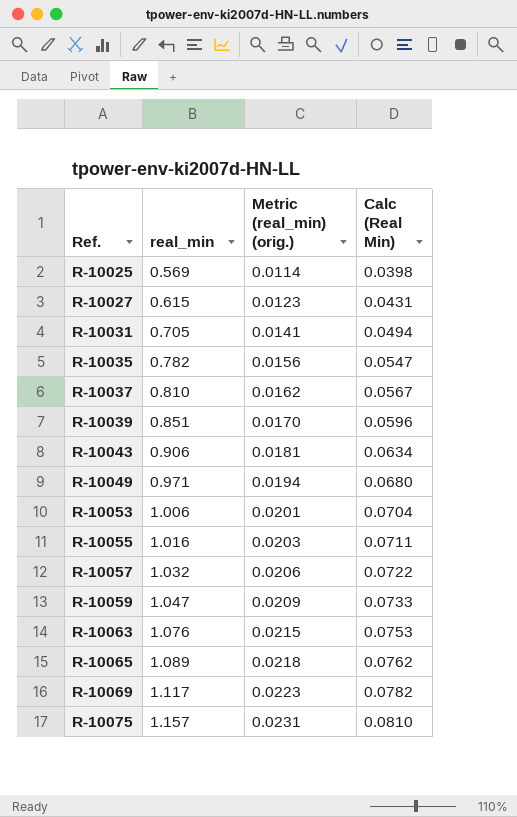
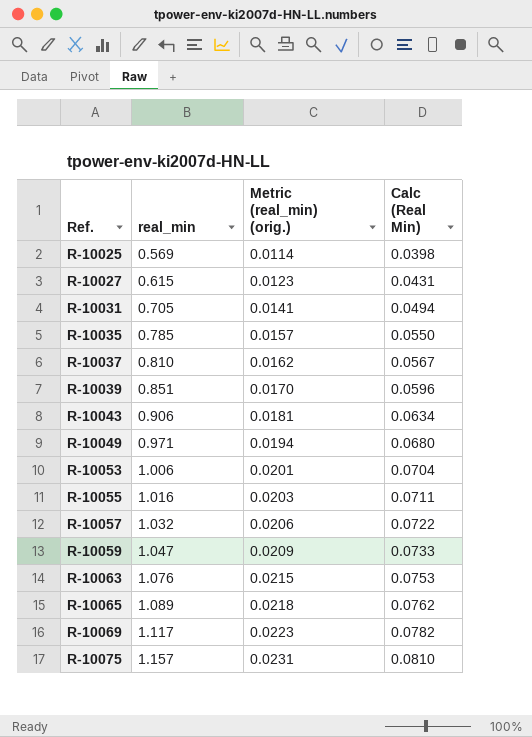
R-10035 | real_min: 0.782 -> 0.785
R-10035 | Metric (real_min) (orig.): 0.0156 -> 0.0157
R-10035 | Calc (Real Min): 0.0547 -> 0.0550

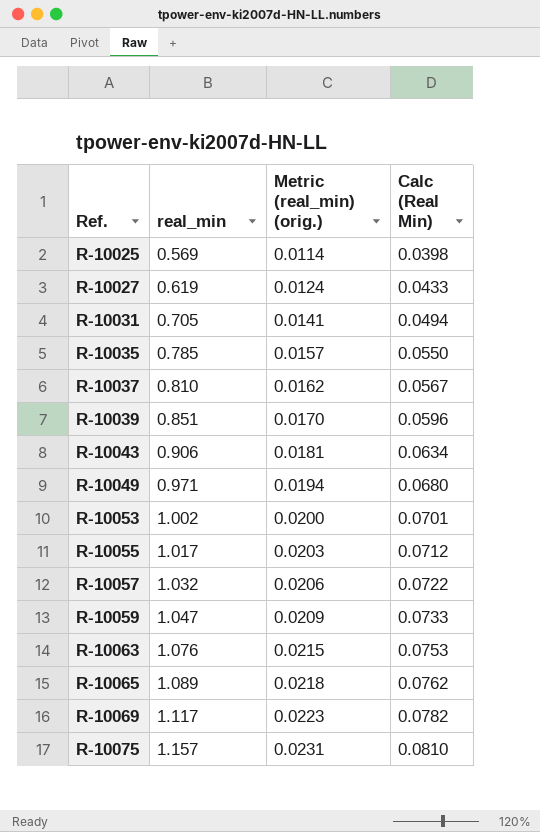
R-10027 | real_min: 0.615 -> 0.619
R-10027 | Metric (real_min) (orig.): 0.0123 -> 0.0124
R-10027 | Calc (Real Min): 0.0431 -> 0.0433
R-10053 | real_min: 1.006 -> 1.002
R-10053 | Metric (real_min) (orig.): 0.0201 -> 0.0200
R-10053 | Calc (Real Min): 0.0704 -> 0.0701
R-10055 | real_min: 1.016 -> 1.017
R-10055 | Calc (Real Min): 0.0711 -> 0.0712

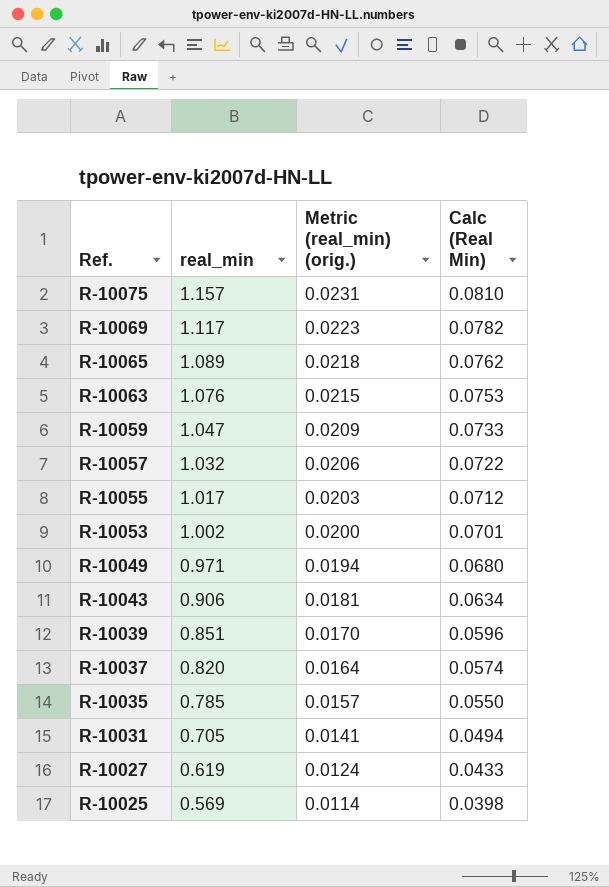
row order: Ref. ascending -> Ref. descending
R-10037 | real_min: 0.810 -> 0.820
R-10037 | Metric (real_min) (orig.): 0.0162 -> 0.0164
R-10037 | Calc (Real Min): 0.0567 -> 0.0574

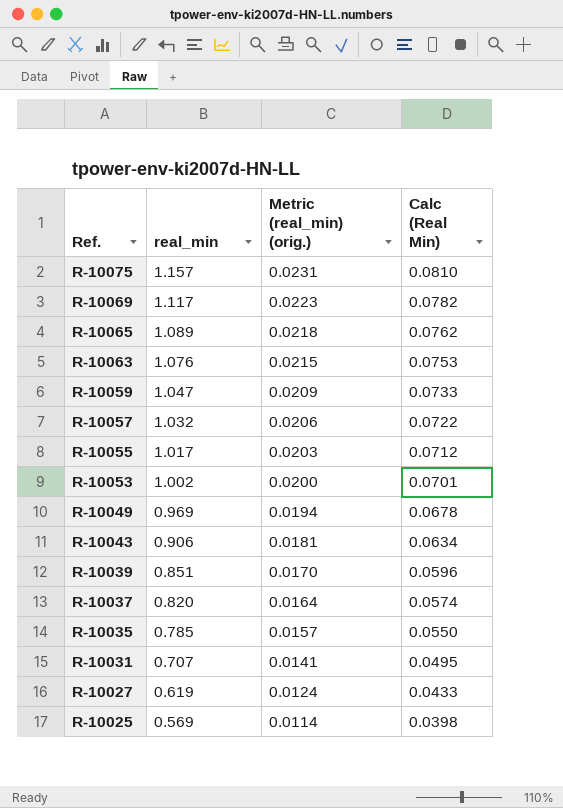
R-10049 | real_min: 0.971 -> 0.969
R-10049 | Calc (Real Min): 0.0680 -> 0.0678
R-10031 | real_min: 0.705 -> 0.707
R-10031 | Calc (Real Min): 0.0494 -> 0.0495

